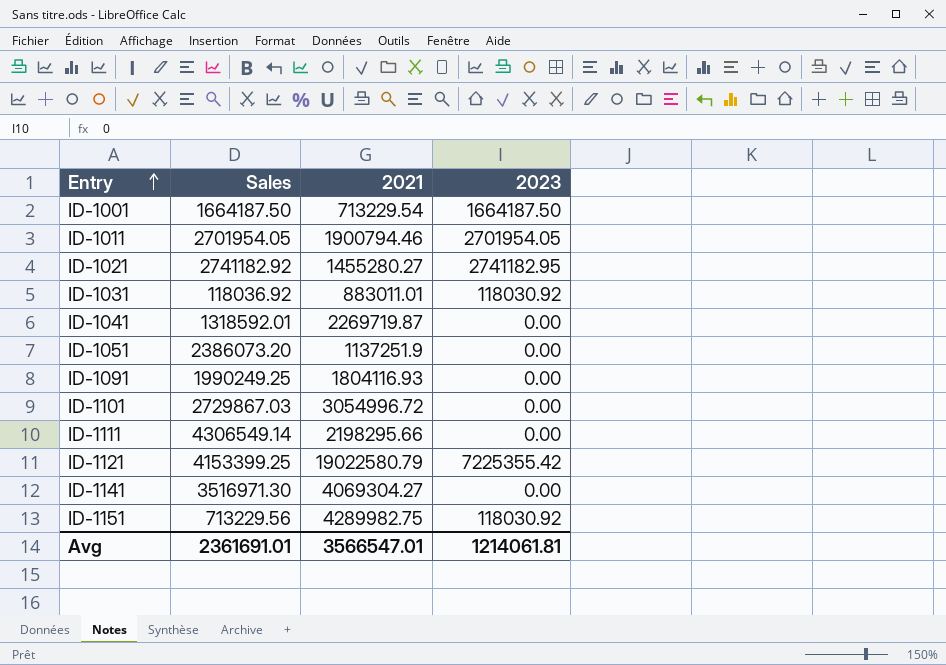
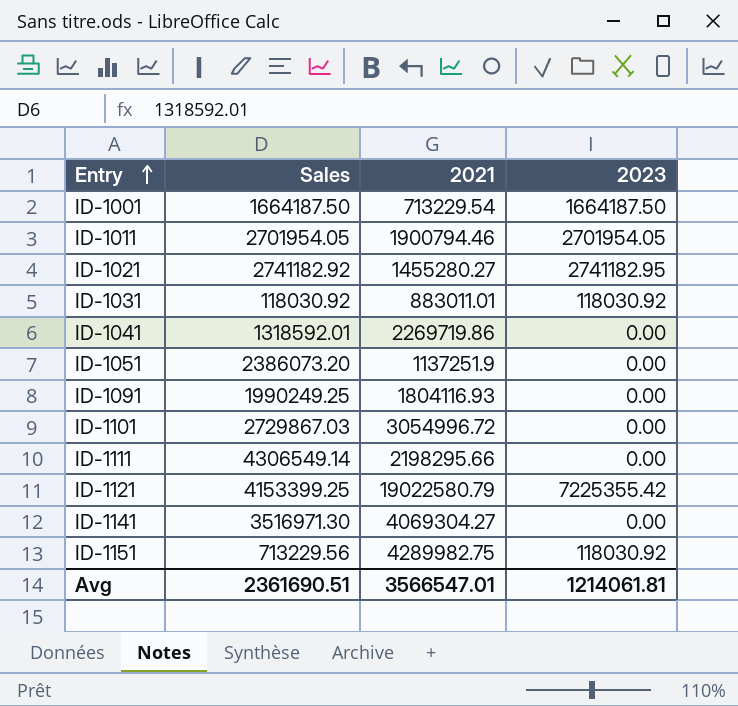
ID-1031 | Sales: 118036.92 -> 118030.92
ID-1041 | 2021: 2269719.87 -> 2269719.86
Avg | Sales: 2361691.01 -> 2361690.51

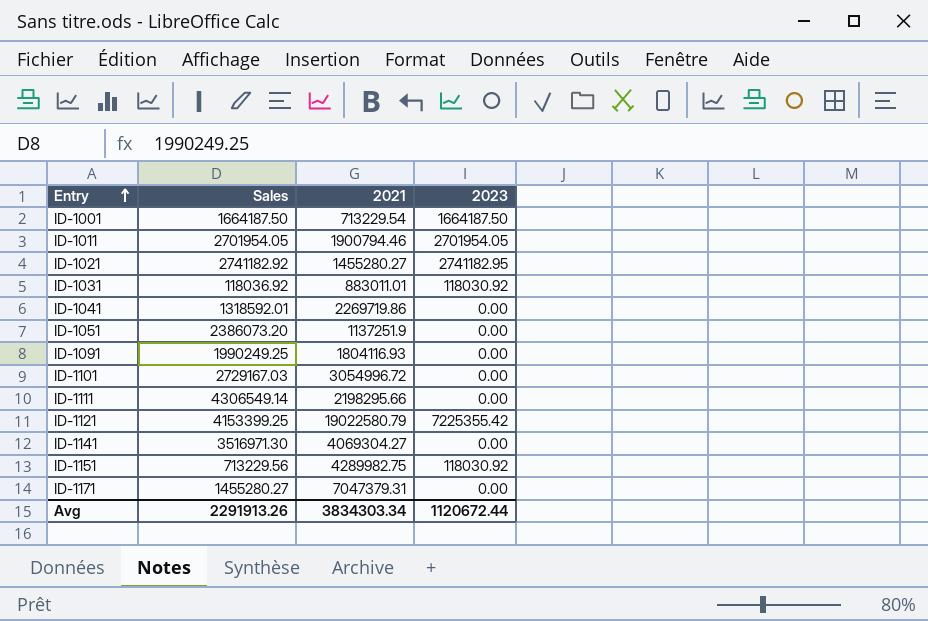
ID-1031 | Sales: 118030.92 -> 118036.92
ID-1101 | Sales: 2729867.03 -> 2729167.03
row ID-1171: none -> 1455280.27 | 7047379.31 | 0.00
Avg | Sales: 2361690.51 -> 2291913.26
Avg | 2021: 3566547.01 -> 3834303.34
Avg | 2023: 1214061.81 -> 1120672.44

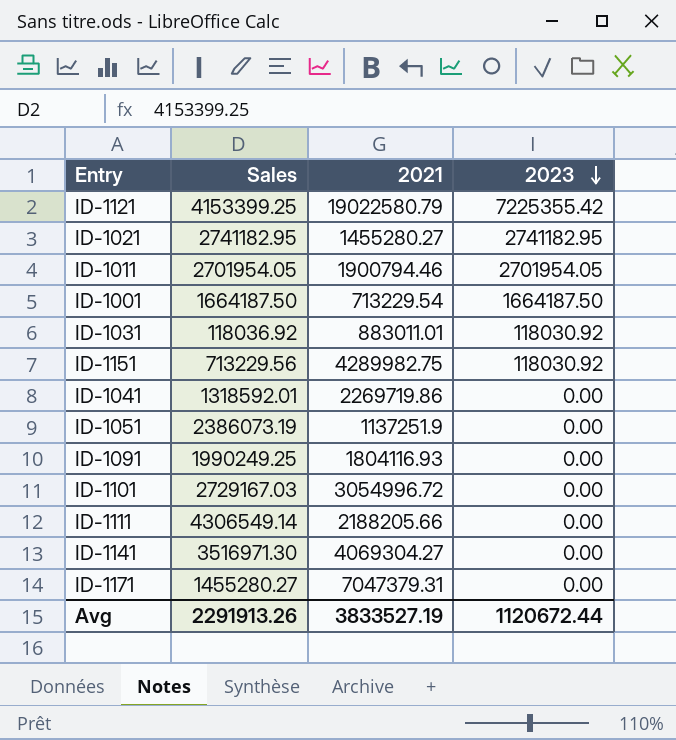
row order: Entry ascending -> 2023 descending
ID-1021 | Sales: 2741182.92 -> 2741182.95
ID-1051 | Sales: 2386073.20 -> 2386073.19
ID-1111 | 2021: 2198295.66 -> 2188205.66
Avg | 2021: 3834303.34 -> 3833527.19

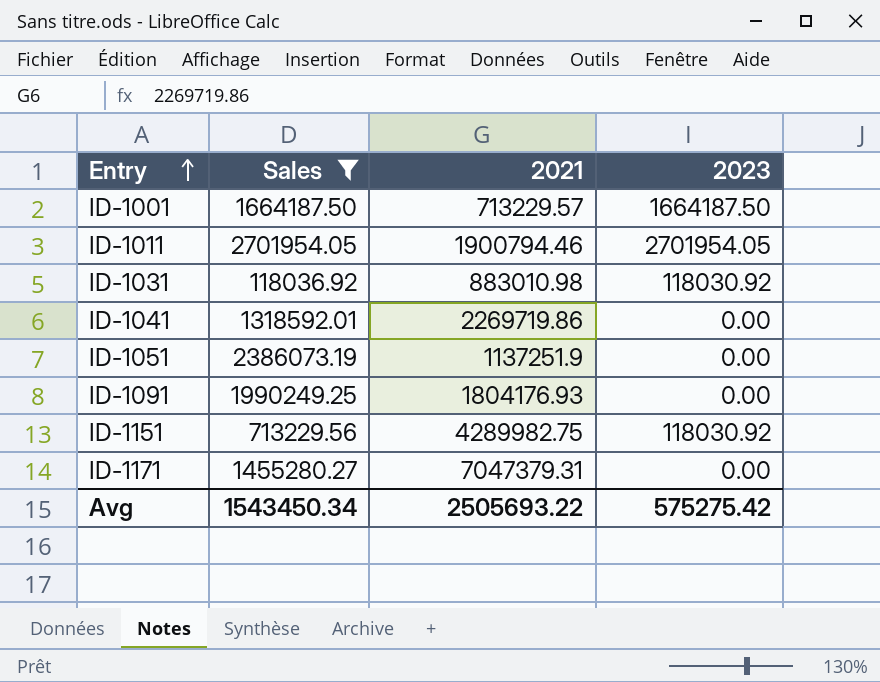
filter: none -> Sales <= 2701954.05
row order: 2023 descending -> Entry ascending
ID-1001 | 2021: 713229.54 -> 713229.57
ID-1031 | 2021: 883011.01 -> 883010.98
ID-1091 | 2021: 1804116.93 -> 1804176.93
Avg | Sales: 2291913.26 -> 1543450.34
Avg | 2021: 3833527.19 -> 2505693.22
Avg | 2023: 1120672.44 -> 575275.42

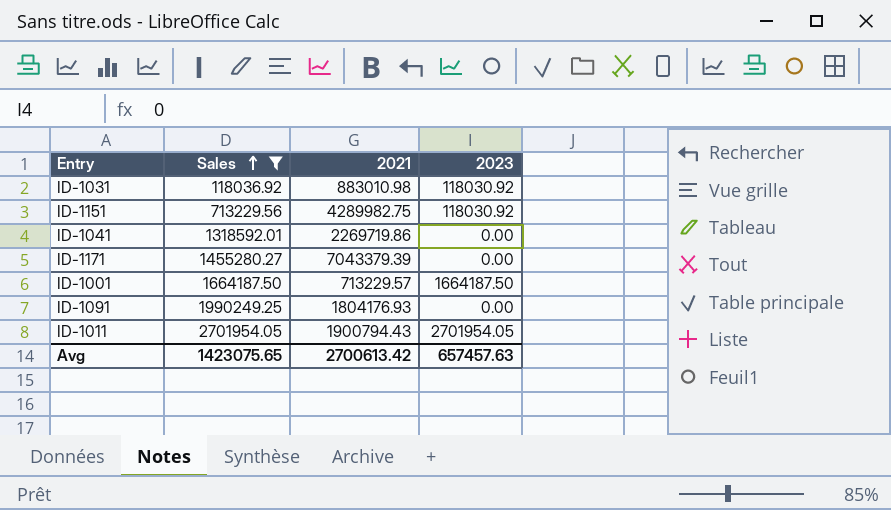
row order: Entry ascending -> Sales ascending
row ID-1051: 2386073.19 | 1137251.9 | 0.00 -> none
ID-1171 | 2021: 7047379.31 -> 7043379.39
ID-1011 | 2021: 1900794.46 -> 1900794.43
Avg | Sales: 1543450.34 -> 1423075.65
Avg | 2021: 2505693.22 -> 2700613.42
Avg | 2023: 575275.42 -> 657457.63

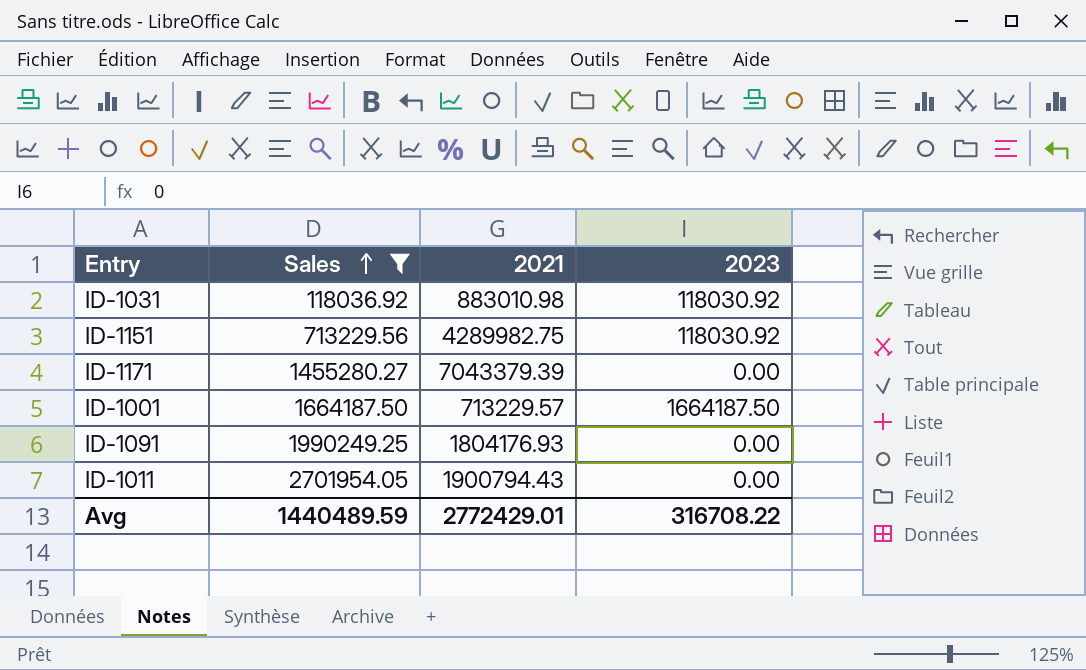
row ID-1041: 1318592.01 | 2269719.86 | 0.00 -> none
ID-1011 | 2023: 2701954.05 -> 0.00
Avg | Sales: 1423075.65 -> 1440489.59
Avg | 2021: 2700613.42 -> 2772429.01
Avg | 2023: 657457.63 -> 316708.22

